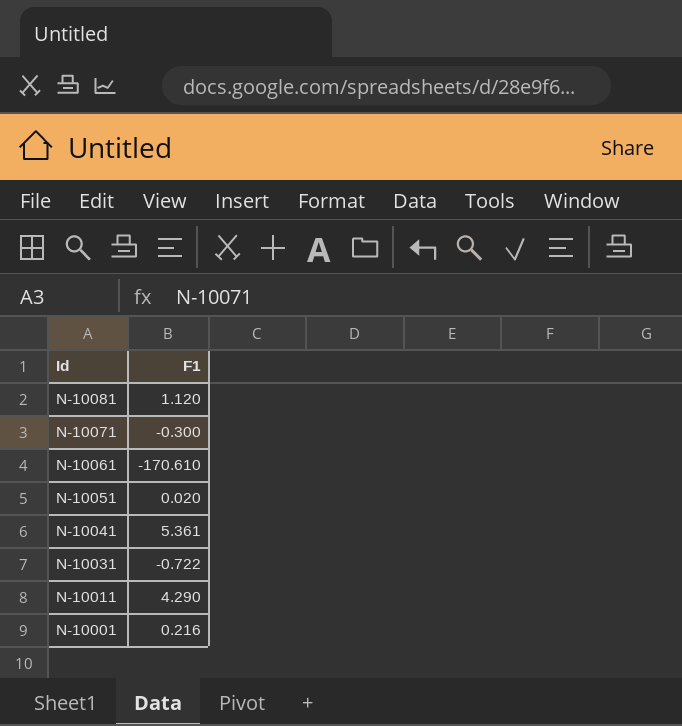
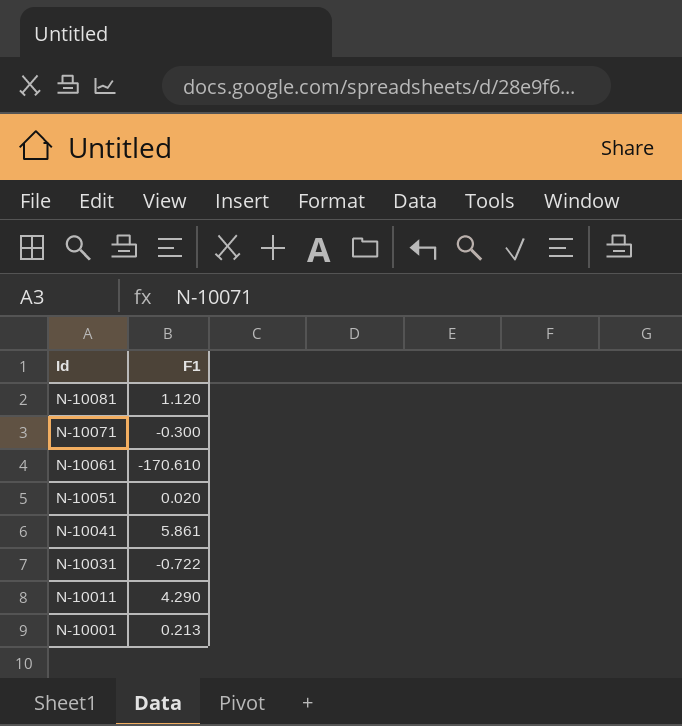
N-10041 | F1: 5.361 -> 5.861
N-10001 | F1: 0.216 -> 0.213

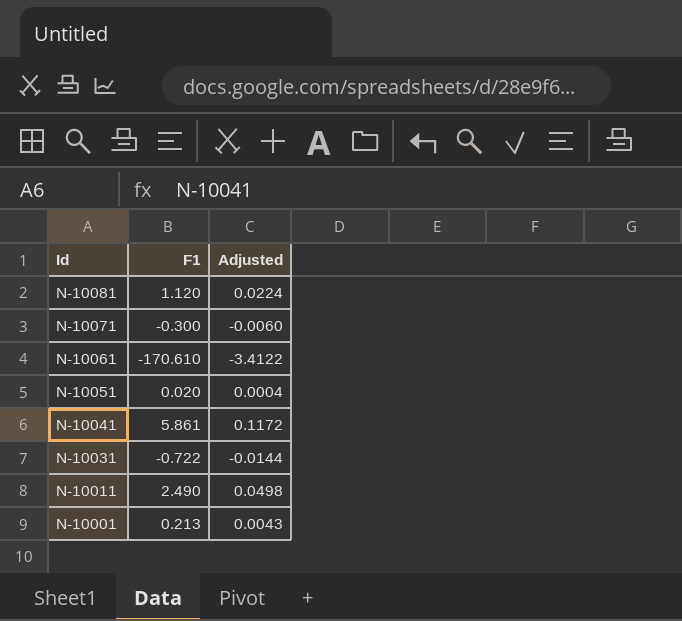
column Adjusted | formula: none -> [F1] * 0.02
N-10011 | F1: 4.290 -> 2.490

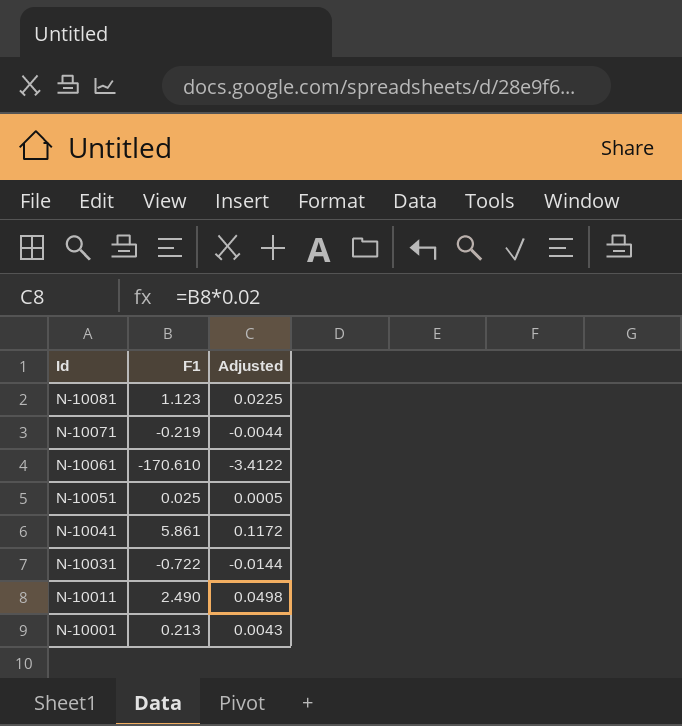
N-10081 | F1: 1.120 -> 1.123
N-10081 | Adjusted: 0.0224 -> 0.0225
N-10071 | F1: -0.300 -> -0.219
N-10071 | Adjusted: -0.0060 -> -0.0044
N-10051 | F1: 0.020 -> 0.025
N-10051 | Adjusted: 0.0004 -> 0.0005

